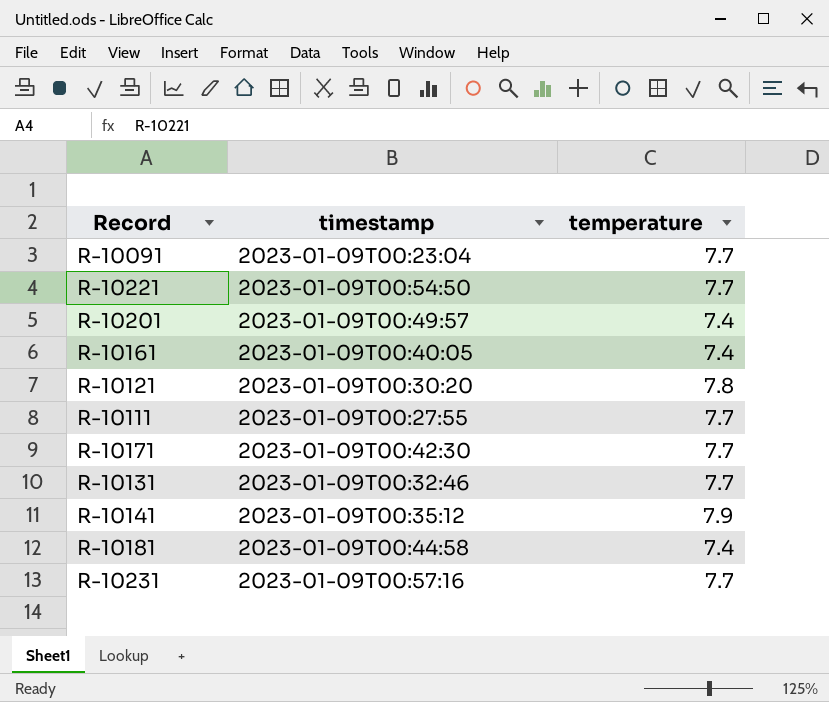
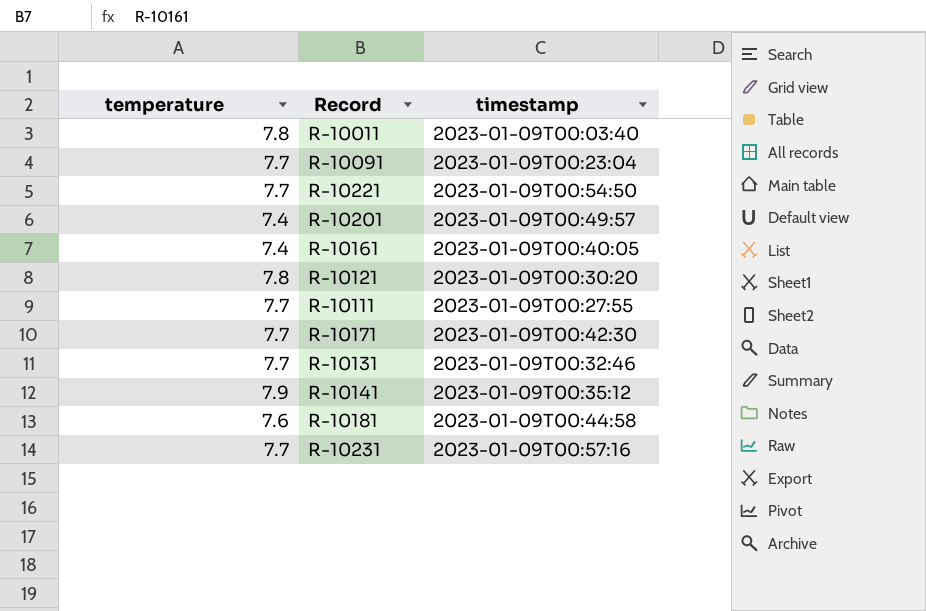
column temperature | position: 3 -> 1
row R-10011: none -> 7.8 | 2023-01-09T00:03:40
R-10181 | temperature: 7.4 -> 7.6

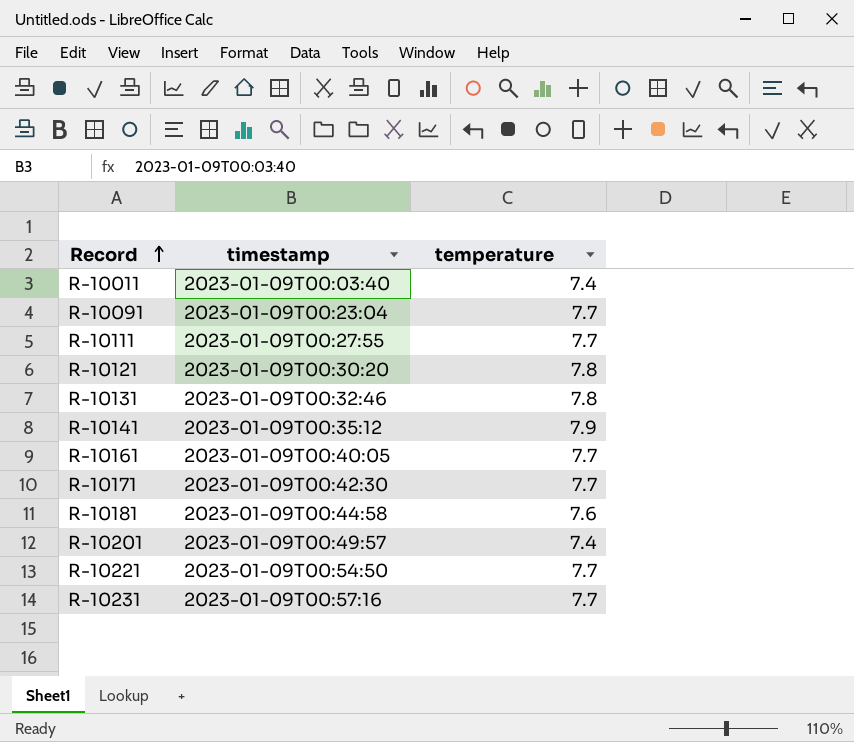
row order: none -> Record ascending
column temperature | position: 1 -> 3
R-10011 | temperature: 7.8 -> 7.4
R-10131 | temperature: 7.7 -> 7.8
R-10161 | temperature: 7.4 -> 7.7

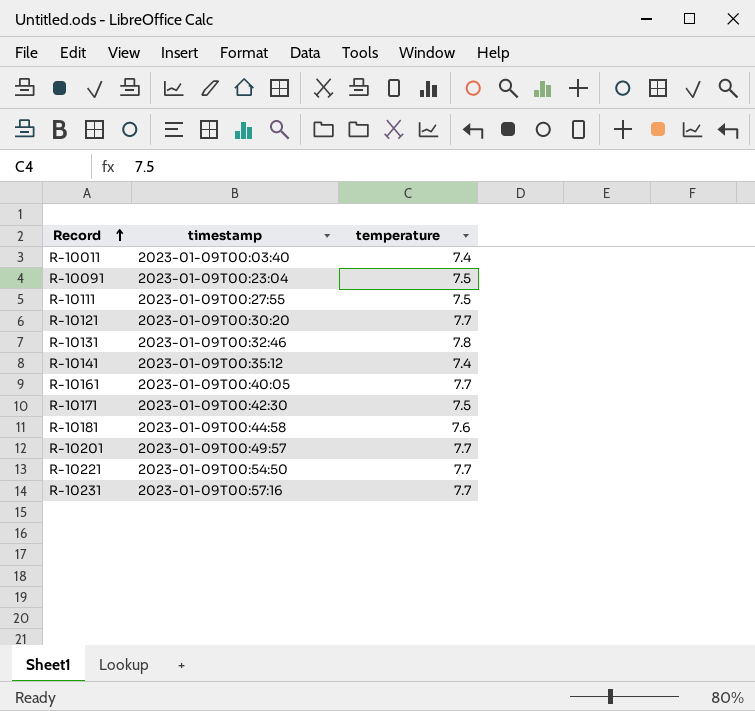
R-10091 | temperature: 7.7 -> 7.5
R-10111 | temperature: 7.7 -> 7.5
R-10121 | temperature: 7.8 -> 7.7
R-10141 | temperature: 7.9 -> 7.4
R-10171 | temperature: 7.7 -> 7.5
R-10201 | temperature: 7.4 -> 7.7

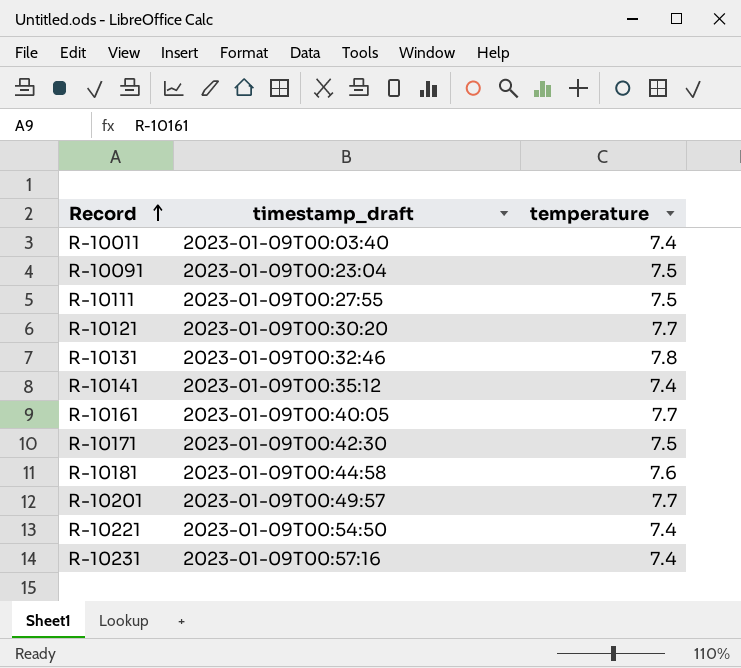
column name: timestamp -> timestamp_draft
R-10221 | temperature: 7.7 -> 7.4
R-10231 | temperature: 7.7 -> 7.4

